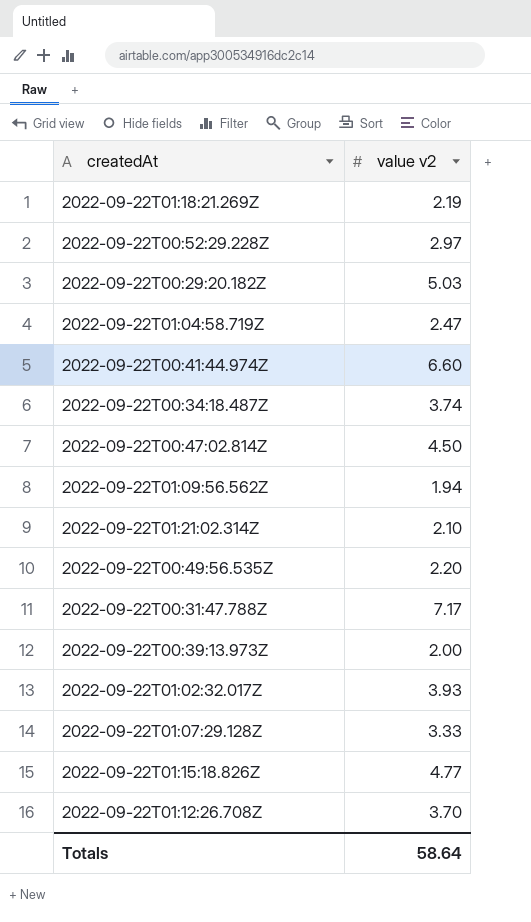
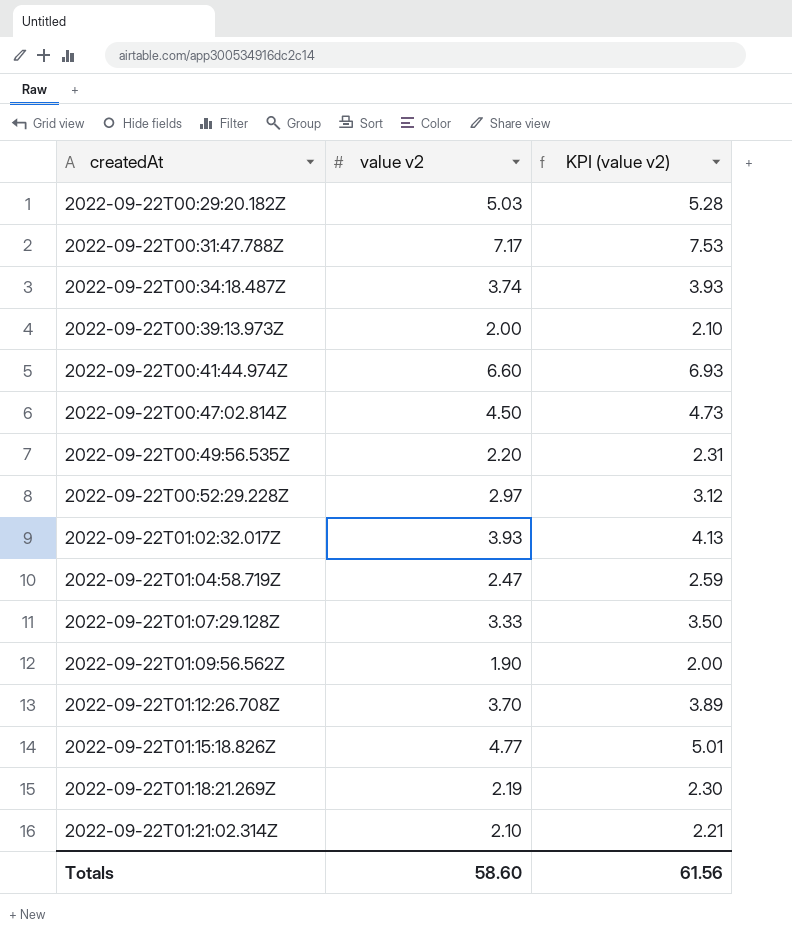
row order: none -> createdAt ascending
column KPI (value v2) | formula: none -> [value v2] * 1.05
2022-09-22T01:09:56.562Z | value v2: 1.94 -> 1.90
Totals | value v2: 58.64 -> 58.60

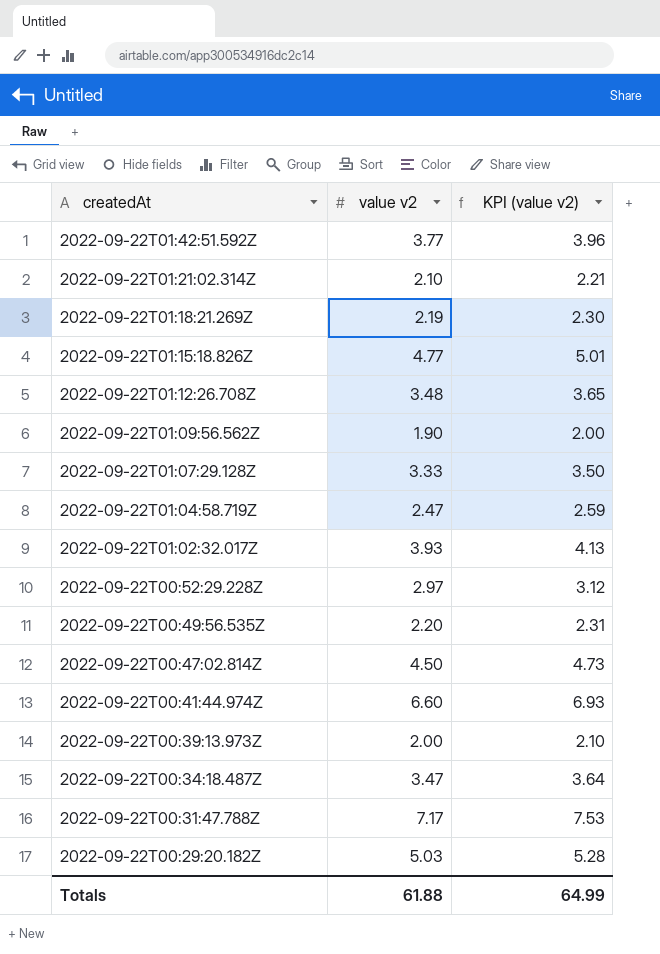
row order: createdAt ascending -> createdAt descending
row 2022-09-22T01:42:51.592Z: none -> 3.77 | 3.96
2022-09-22T01:12:26.708Z | value v2: 3.70 -> 3.48
2022-09-22T01:12:26.708Z | KPI (value v2): 3.89 -> 3.65
2022-09-22T00:34:18.487Z | value v2: 3.74 -> 3.47
2022-09-22T00:34:18.487Z | KPI (value v2): 3.93 -> 3.64
Totals | value v2: 58.60 -> 61.88
Totals | KPI (value v2): 61.56 -> 64.99

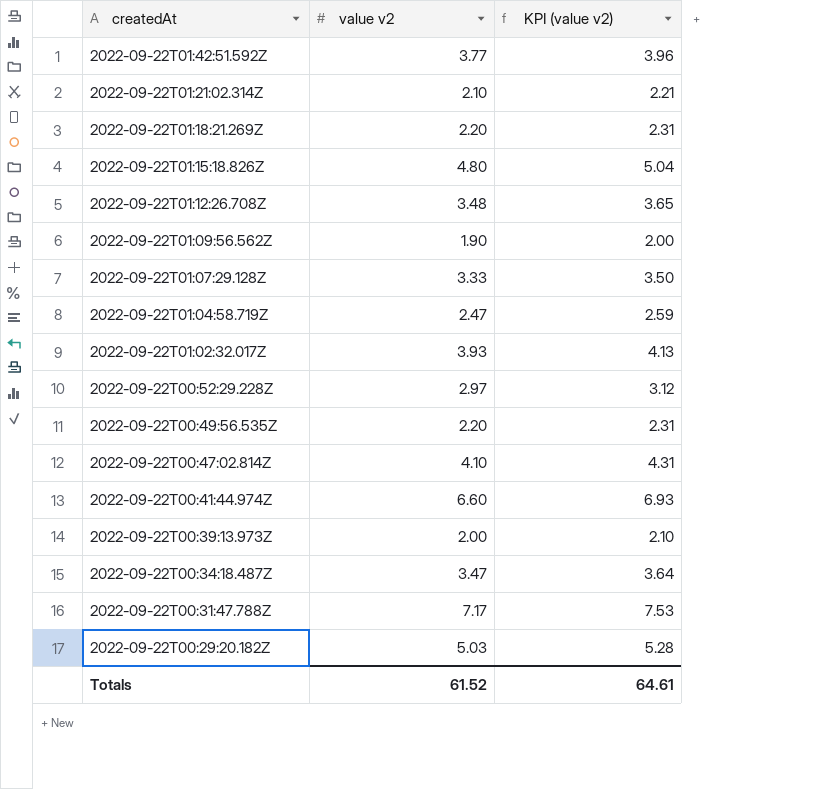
2022-09-22T01:18:21.269Z | value v2: 2.19 -> 2.20
2022-09-22T01:18:21.269Z | KPI (value v2): 2.30 -> 2.31
2022-09-22T01:15:18.826Z | value v2: 4.77 -> 4.80
2022-09-22T01:15:18.826Z | KPI (value v2): 5.01 -> 5.04
2022-09-22T00:47:02.814Z | value v2: 4.50 -> 4.10
2022-09-22T00:47:02.814Z | KPI (value v2): 4.73 -> 4.31
Totals | value v2: 61.88 -> 61.52
Totals | KPI (value v2): 64.99 -> 64.61

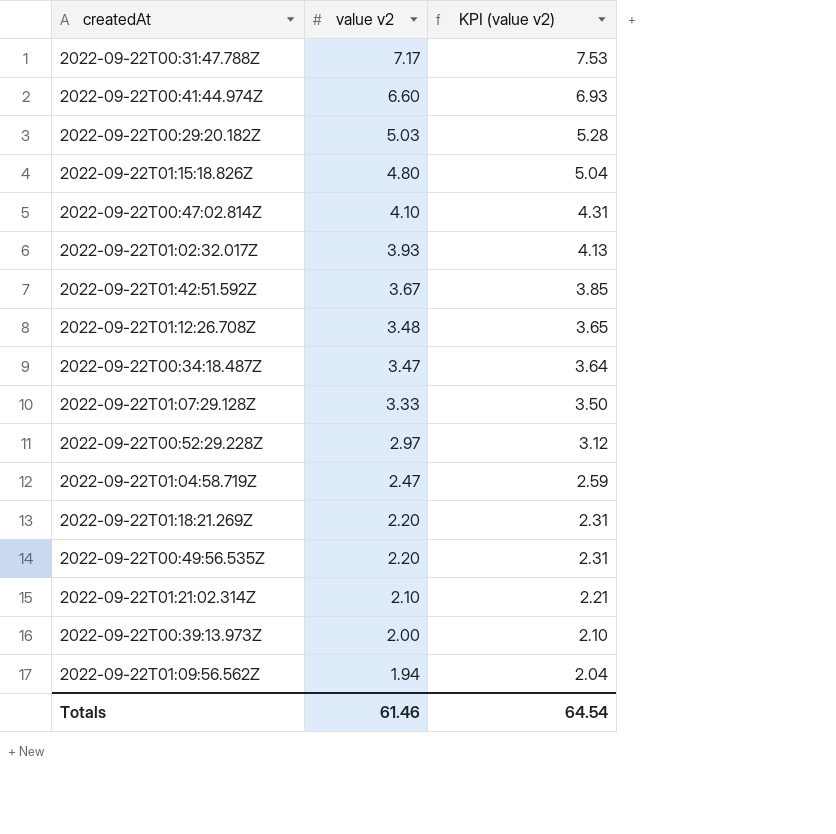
row order: createdAt descending -> value v2 descending
2022-09-22T01:42:51.592Z | value v2: 3.77 -> 3.67
2022-09-22T01:42:51.592Z | KPI (value v2): 3.96 -> 3.85
2022-09-22T01:09:56.562Z | value v2: 1.90 -> 1.94
2022-09-22T01:09:56.562Z | KPI (value v2): 2.00 -> 2.04
Totals | value v2: 61.52 -> 61.46
Totals | KPI (value v2): 64.61 -> 64.54

